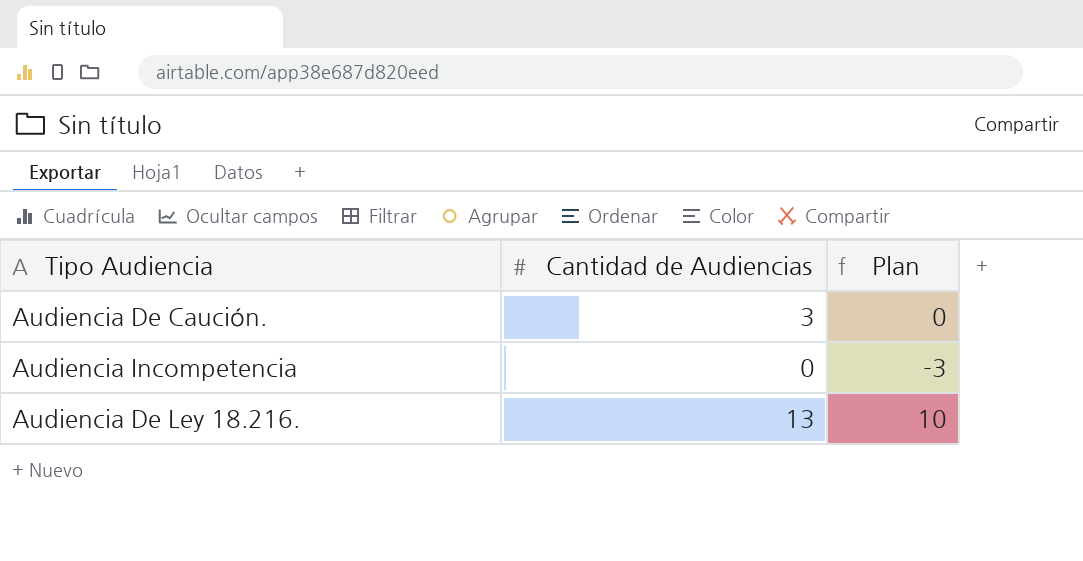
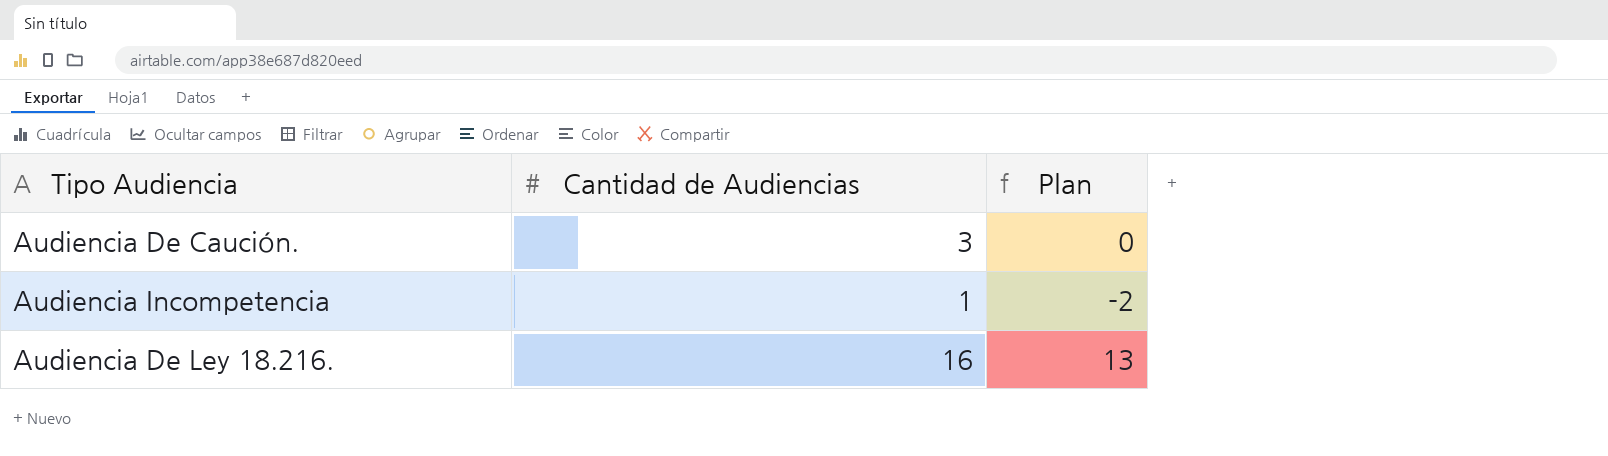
Audiencia Incompetencia | Cantidad de Audiencias: 0 -> 1
Audiencia Incompetencia | Plan: -3 -> -2
Audiencia De Ley 18.216. | Cantidad de Audiencias: 13 -> 16
Audiencia De Ley 18.216. | Plan: 10 -> 13

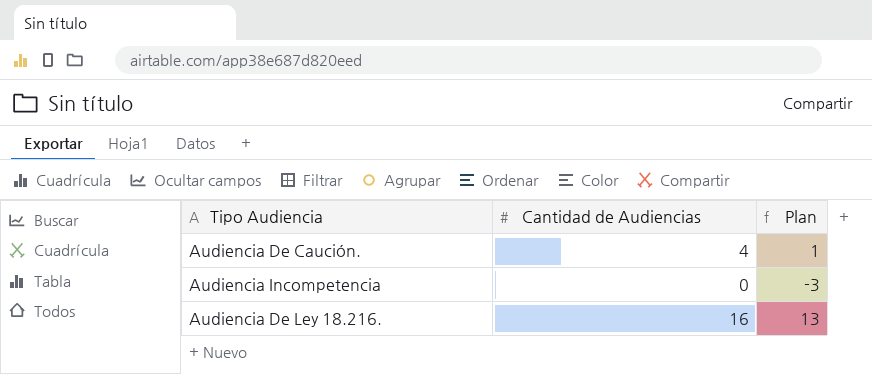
Audiencia De Caución. | Cantidad de Audiencias: 3 -> 4
Audiencia De Caución. | Plan: 0 -> 1
Audiencia Incompetencia | Cantidad de Audiencias: 1 -> 0
Audiencia Incompetencia | Plan: -2 -> -3

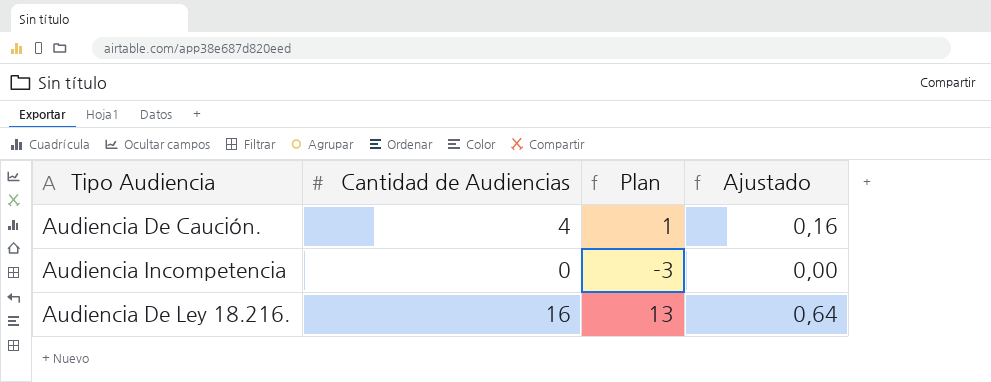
column Ajustado | formula: none -> [Cantidad de Audiencias] * 0,04

